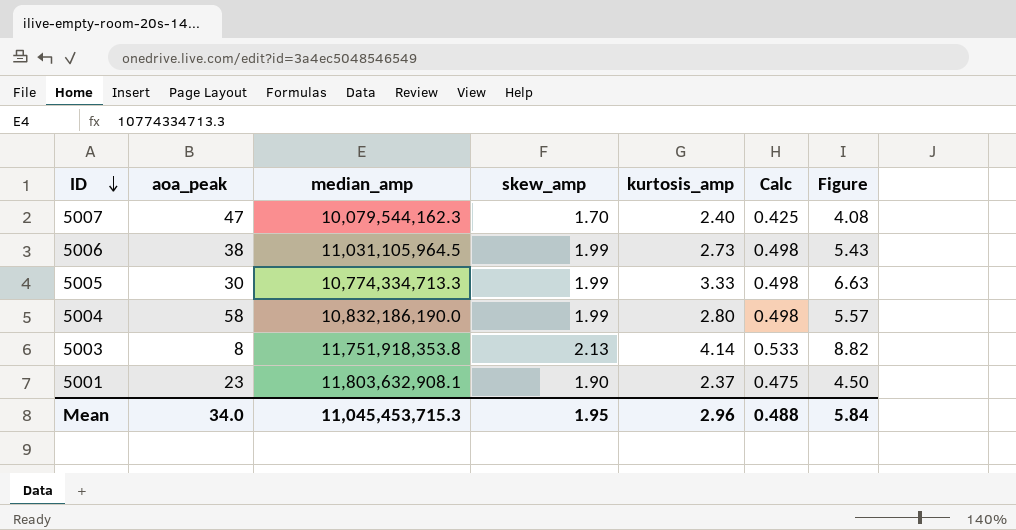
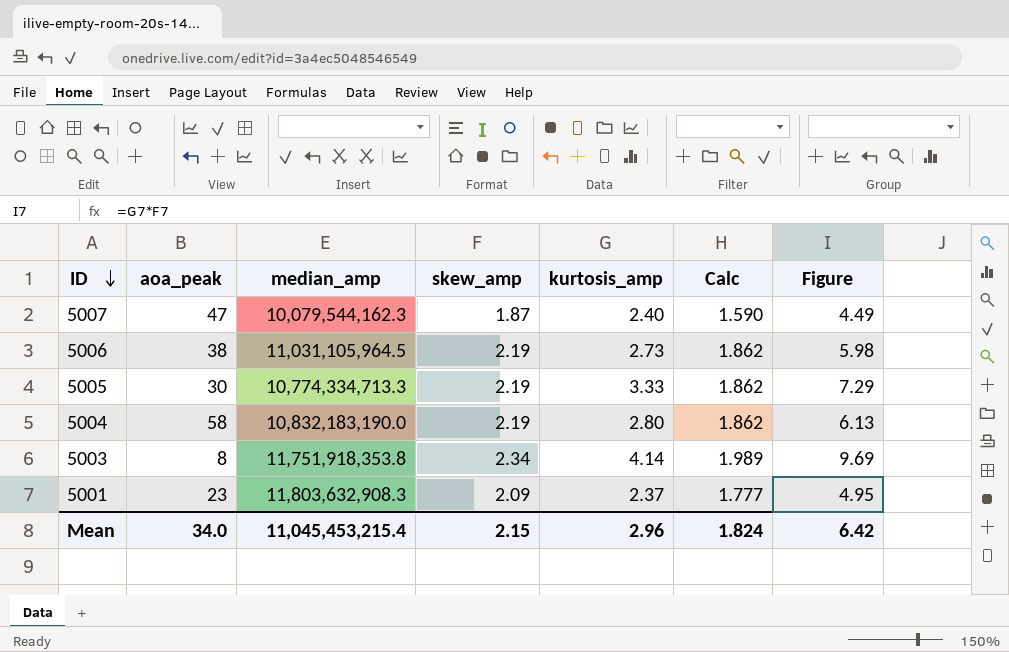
column Calc | formula: [skew_amp] * 0.25 -> [skew_amp] * 0.85
5007 | skew_amp: 1.70 -> 1.87
5007 | Figure: 4.08 -> 4.49
5006 | skew_amp: 1.99 -> 2.19
5006 | Figure: 5.43 -> 5.98
5005 | skew_amp: 1.99 -> 2.19
5005 | Figure: 6.63 -> 7.29
5004 | median_amp: 10,832,186,190.0 -> 10,832,183,190.0
5004 | skew_amp: 1.99 -> 2.19
5004 | Figure: 5.57 -> 6.13
5003 | skew_amp: 2.13 -> 2.34
5003 | Figure: 8.82 -> 9.69
5001 | median_amp: 11,803,632,908.1 -> 11,803,632,908.3
5001 | skew_amp: 1.90 -> 2.09
5001 | Figure: 4.50 -> 4.95
Mean | median_amp: 11,045,453,715.3 -> 11,045,453,215.4
Mean | skew_amp: 1.95 -> 2.15
Mean | Calc: 0.488 -> 1.824
Mean | Figure: 5.84 -> 6.42

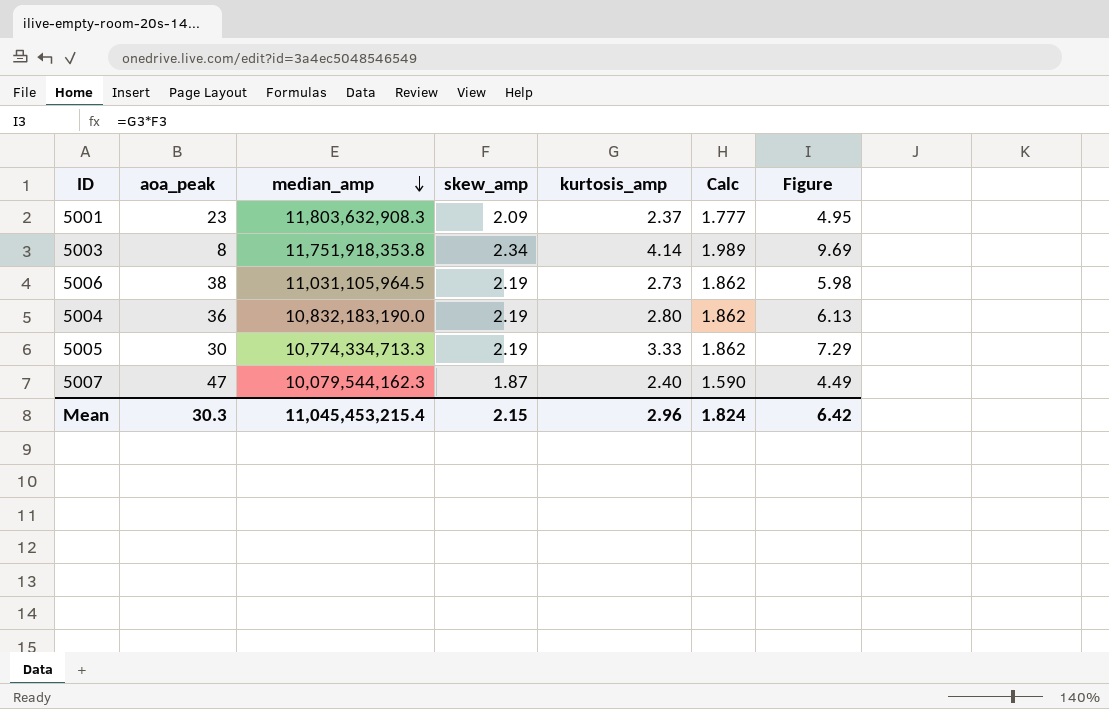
row order: ID descending -> median_amp descending
5004 | aoa_peak: 58 -> 36
Mean | aoa_peak: 34.0 -> 30.3

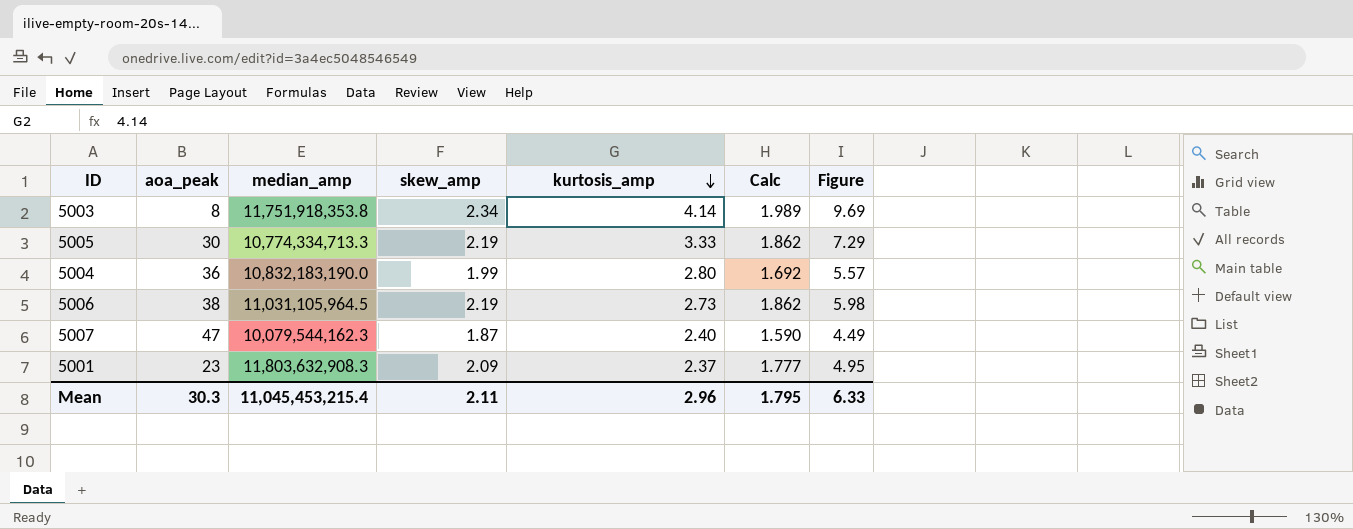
row order: median_amp descending -> kurtosis_amp descending
5004 | skew_amp: 2.19 -> 1.99
5004 | Calc: 1.862 -> 1.692
5004 | Figure: 6.13 -> 5.57
Mean | skew_amp: 2.15 -> 2.11
Mean | Calc: 1.824 -> 1.795
Mean | Figure: 6.42 -> 6.33

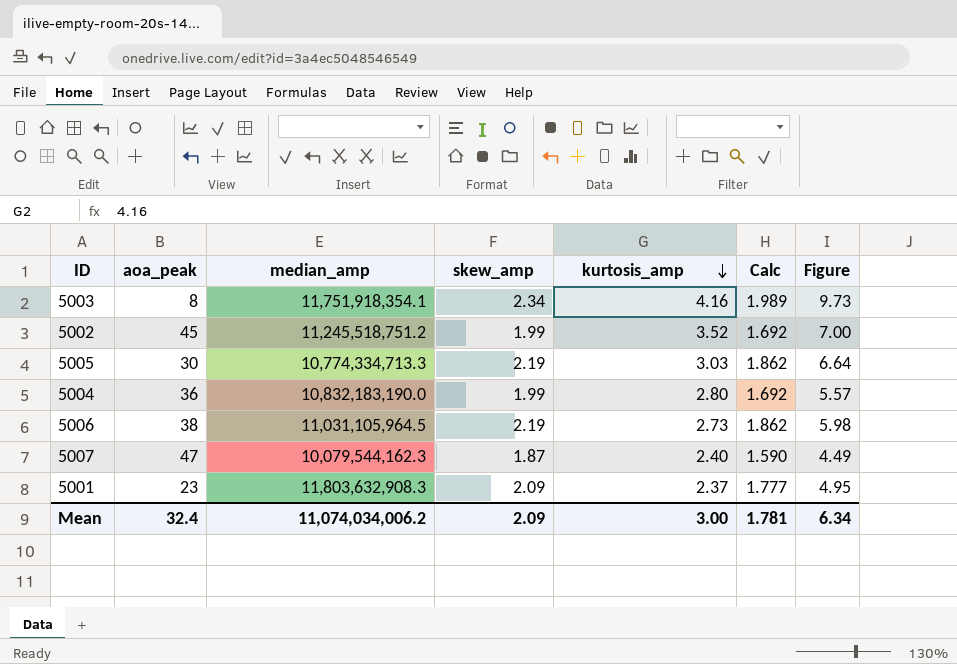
5003 | median_amp: 11,751,918,353.8 -> 11,751,918,354.1
5003 | kurtosis_amp: 4.14 -> 4.16
5003 | Figure: 9.69 -> 9.73
row 5002: none -> 45 | 11,245,518,751.2 | 1.99 | 3.52 | 1.692 | 7.00
5005 | kurtosis_amp: 3.33 -> 3.03
5005 | Figure: 7.29 -> 6.64
Mean | aoa_peak: 30.3 -> 32.4
Mean | median_amp: 11,045,453,215.4 -> 11,074,034,006.2
Mean | skew_amp: 2.11 -> 2.09
Mean | kurtosis_amp: 2.96 -> 3.00
Mean | Calc: 1.795 -> 1.781
Mean | Figure: 6.33 -> 6.34

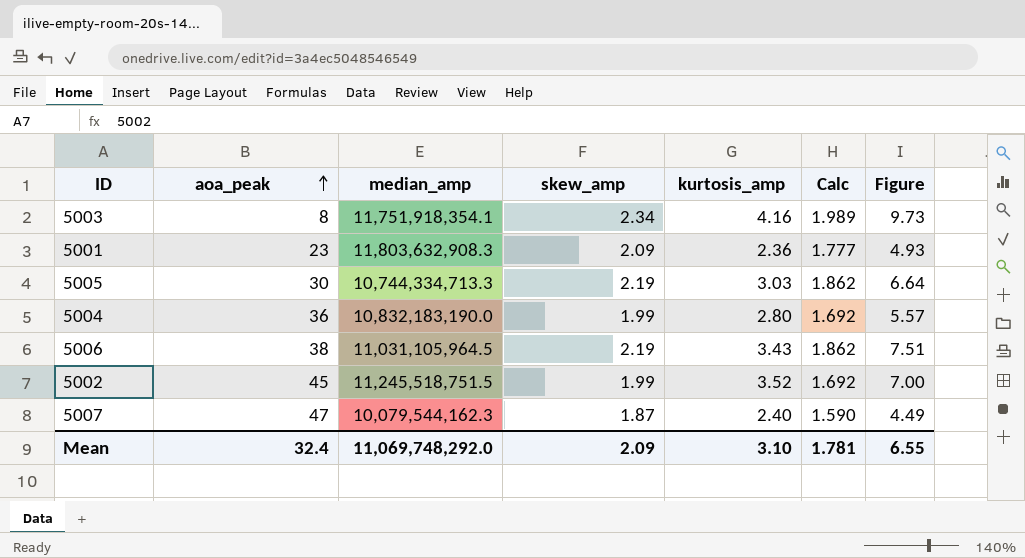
row order: kurtosis_amp descending -> aoa_peak ascending
5001 | kurtosis_amp: 2.37 -> 2.36
5001 | Figure: 4.95 -> 4.93
5005 | median_amp: 10,774,334,713.3 -> 10,744,334,713.3
5006 | kurtosis_amp: 2.73 -> 3.43
5006 | Figure: 5.98 -> 7.51
5002 | median_amp: 11,245,518,751.2 -> 11,245,518,751.5
Mean | median_amp: 11,074,034,006.2 -> 11,069,748,292.0
Mean | kurtosis_amp: 3.00 -> 3.10
Mean | Figure: 6.34 -> 6.55

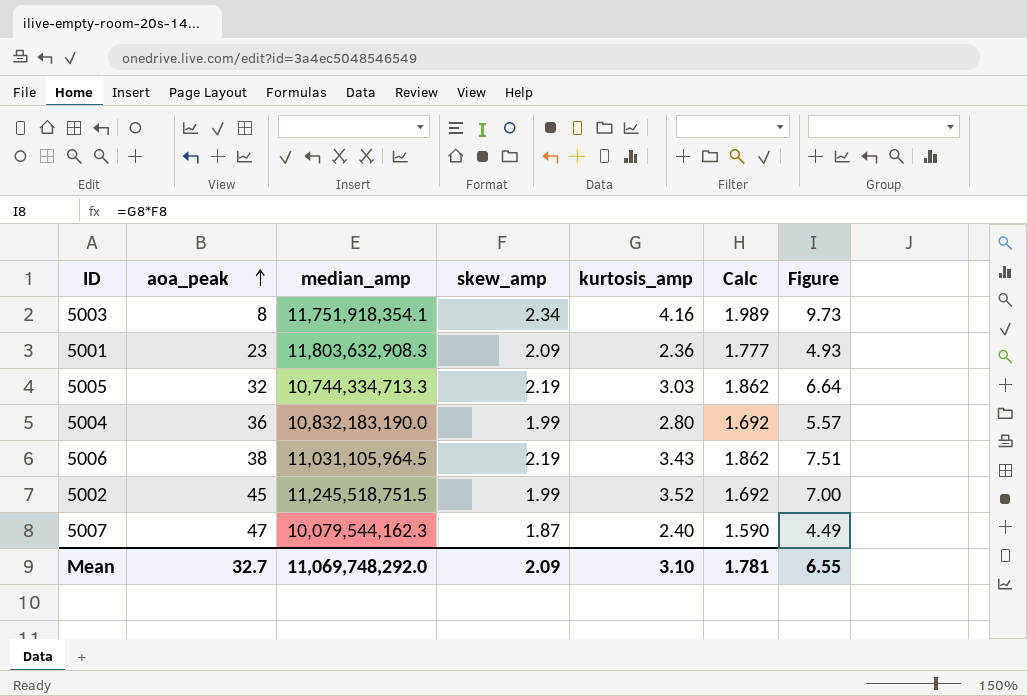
5005 | aoa_peak: 30 -> 32
Mean | aoa_peak: 32.4 -> 32.7

